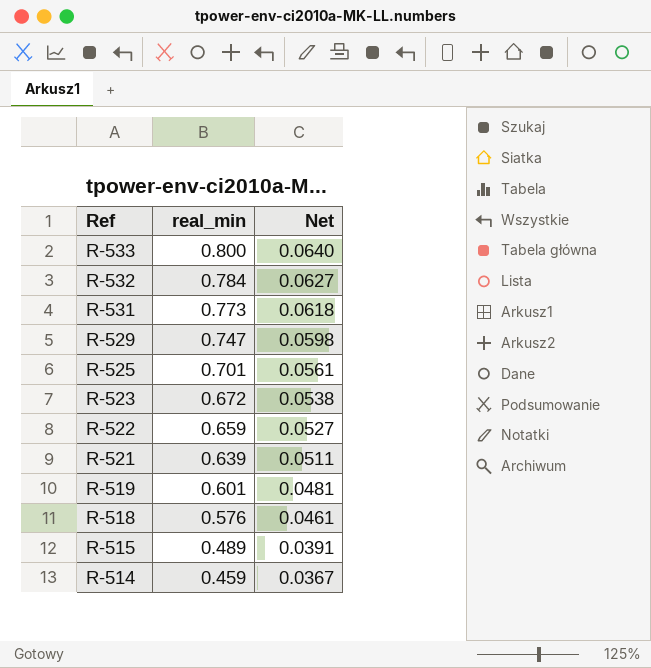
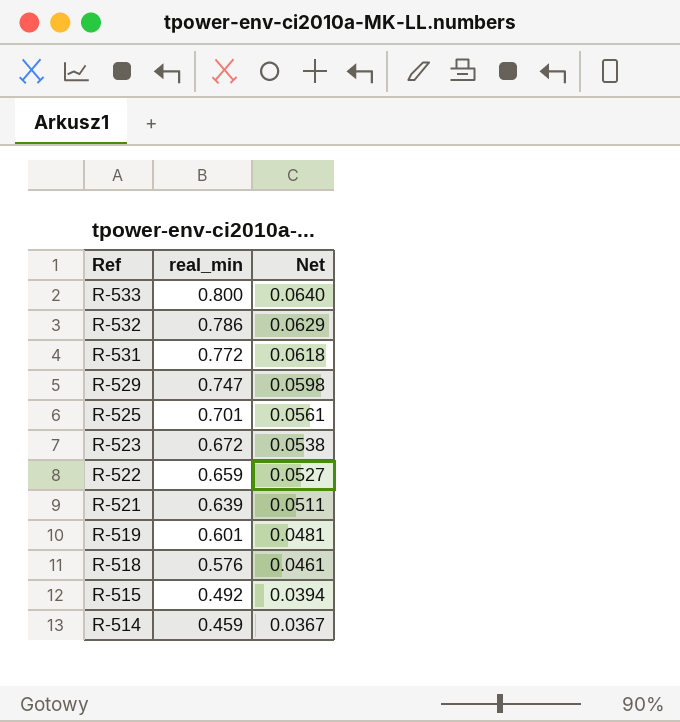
R-532 | real_min: 0.784 -> 0.786
R-532 | Net: 0.0627 -> 0.0629
R-531 | real_min: 0.773 -> 0.772
R-515 | real_min: 0.489 -> 0.492
R-515 | Net: 0.0391 -> 0.0394

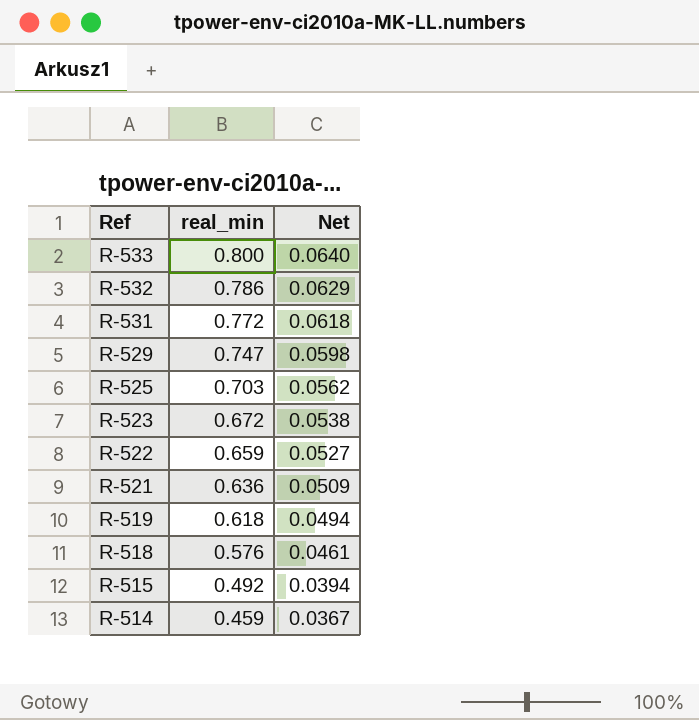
R-525 | real_min: 0.701 -> 0.703
R-525 | Net: 0.0561 -> 0.0562
R-521 | real_min: 0.639 -> 0.636
R-521 | Net: 0.0511 -> 0.0509
R-519 | real_min: 0.601 -> 0.618
R-519 | Net: 0.0481 -> 0.0494

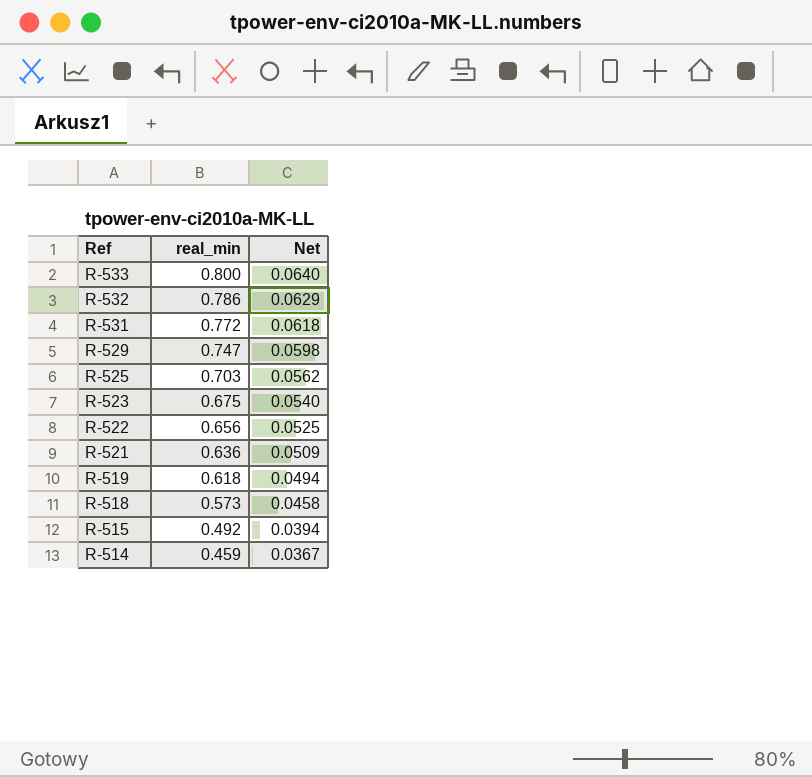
R-523 | real_min: 0.672 -> 0.675
R-523 | Net: 0.0538 -> 0.0540
R-522 | real_min: 0.659 -> 0.656
R-522 | Net: 0.0527 -> 0.0525
R-518 | real_min: 0.576 -> 0.573
R-518 | Net: 0.0461 -> 0.0458

